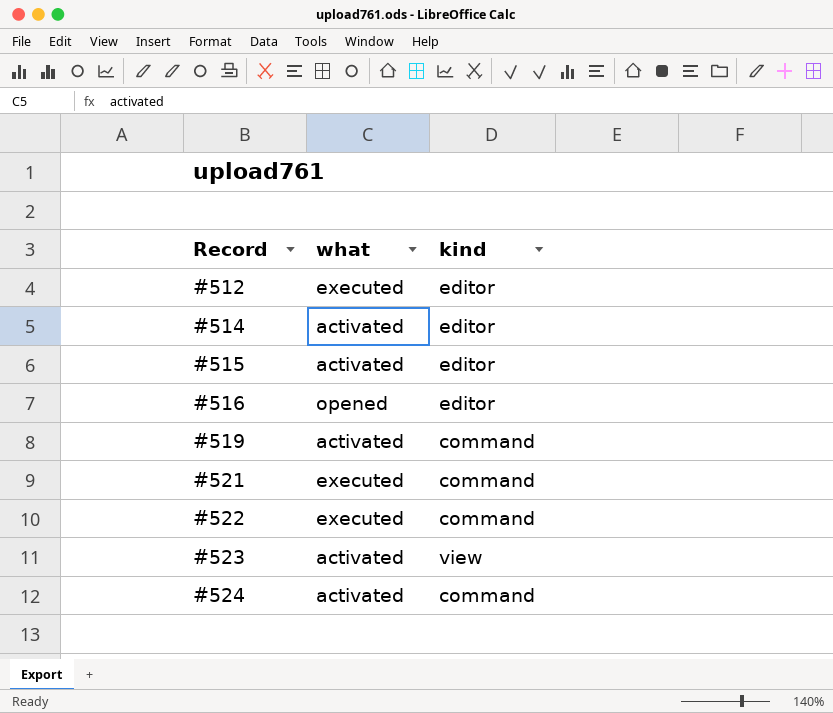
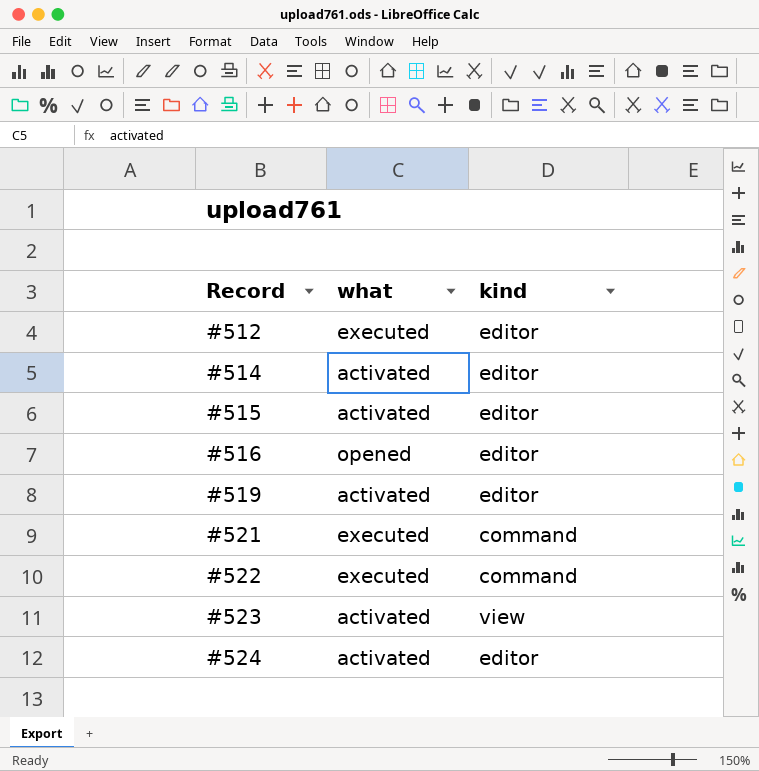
#519 | kind: command -> editor
#524 | kind: command -> editor

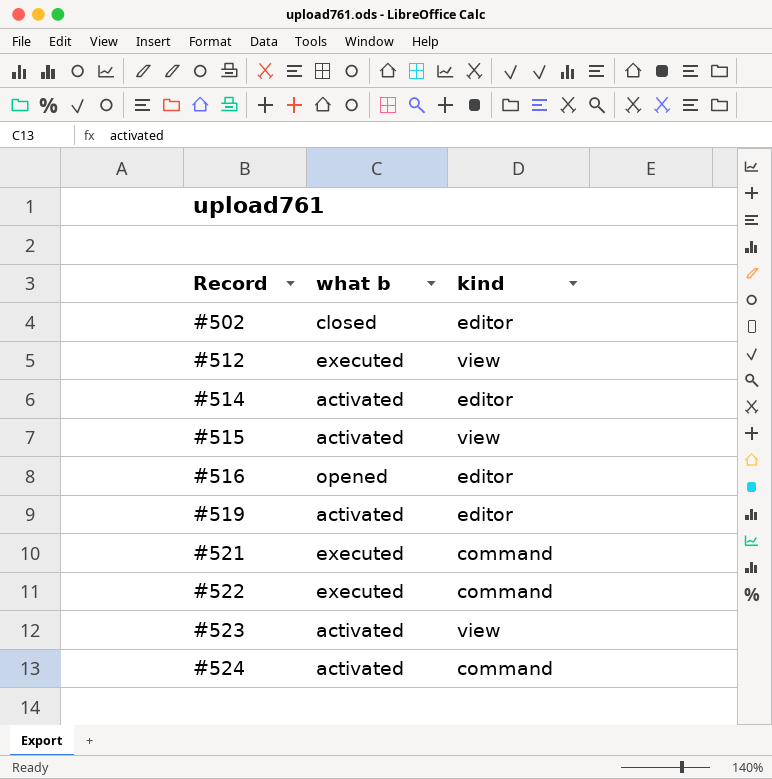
column name: what -> what b
row #502: none -> closed | editor
#512 | kind: editor -> view
#515 | kind: editor -> view
#524 | kind: editor -> command

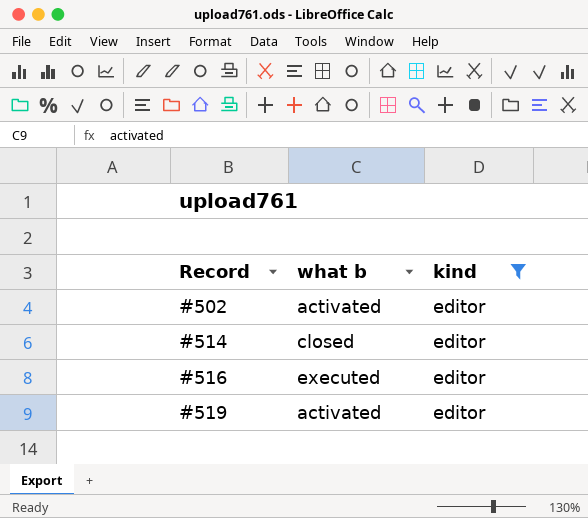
filter: none -> kind = editor
#502 | what b: closed -> activated
#514 | what b: activated -> closed
#516 | what b: opened -> executed

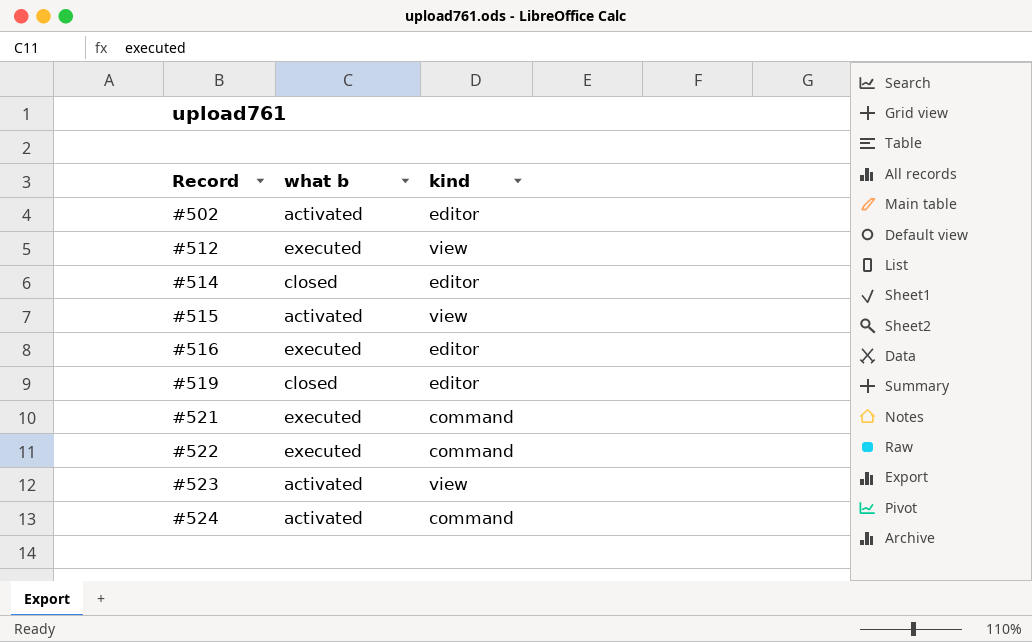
filter: kind = editor -> none
#519 | what b: activated -> closed

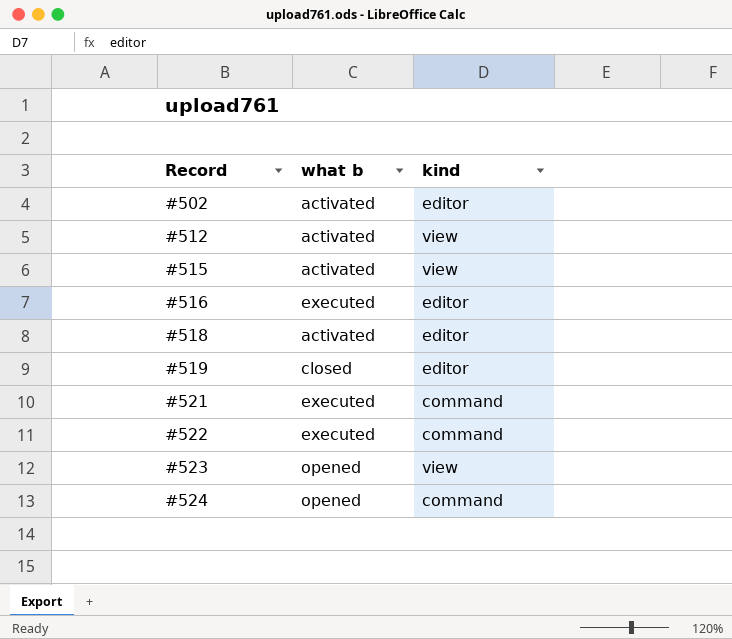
row #514: closed | editor -> none
#512 | what b: executed -> activated
row #518: none -> activated | editor
#523 | what b: activated -> opened
#524 | what b: activated -> opened

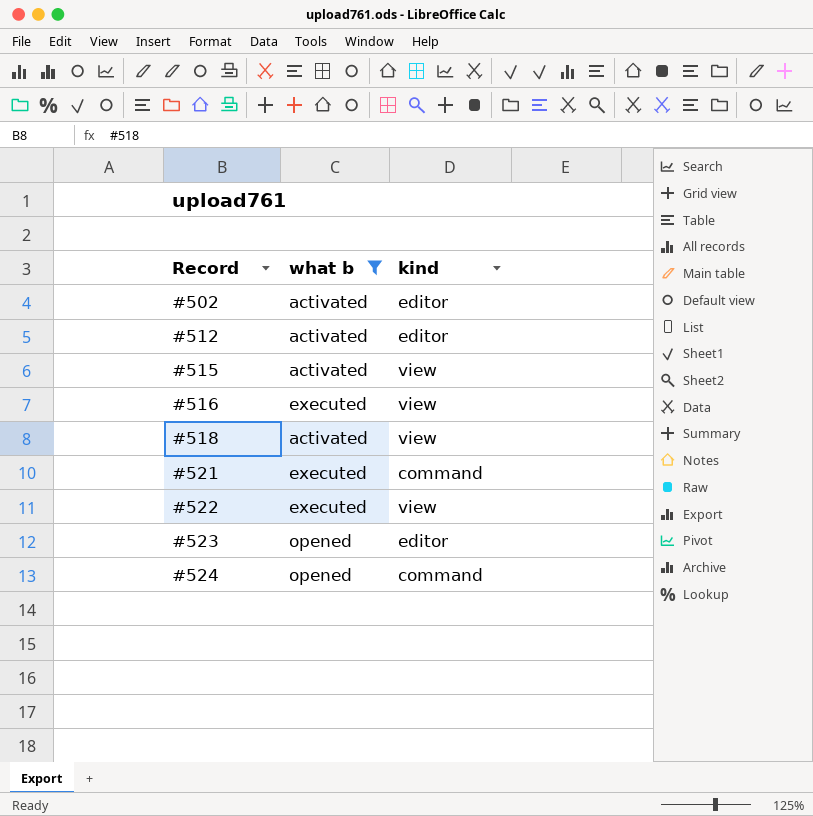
filter: none -> what b != closed
#512 | kind: view -> editor
#516 | kind: editor -> view
#518 | kind: editor -> view
#522 | kind: command -> view
#523 | kind: view -> editor

